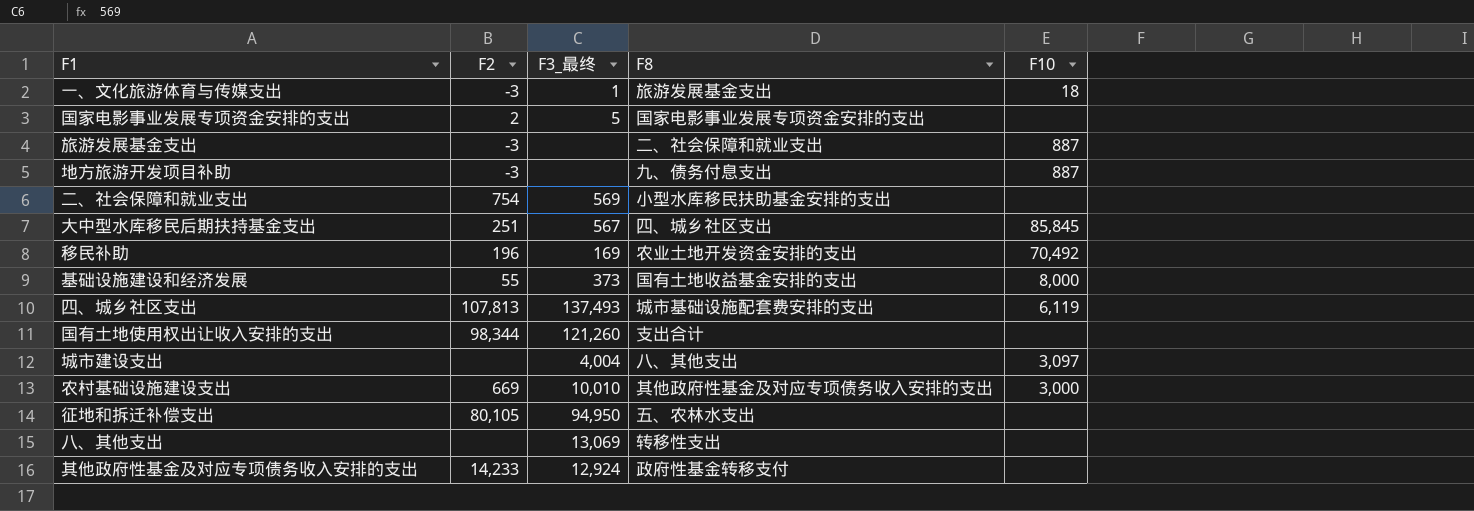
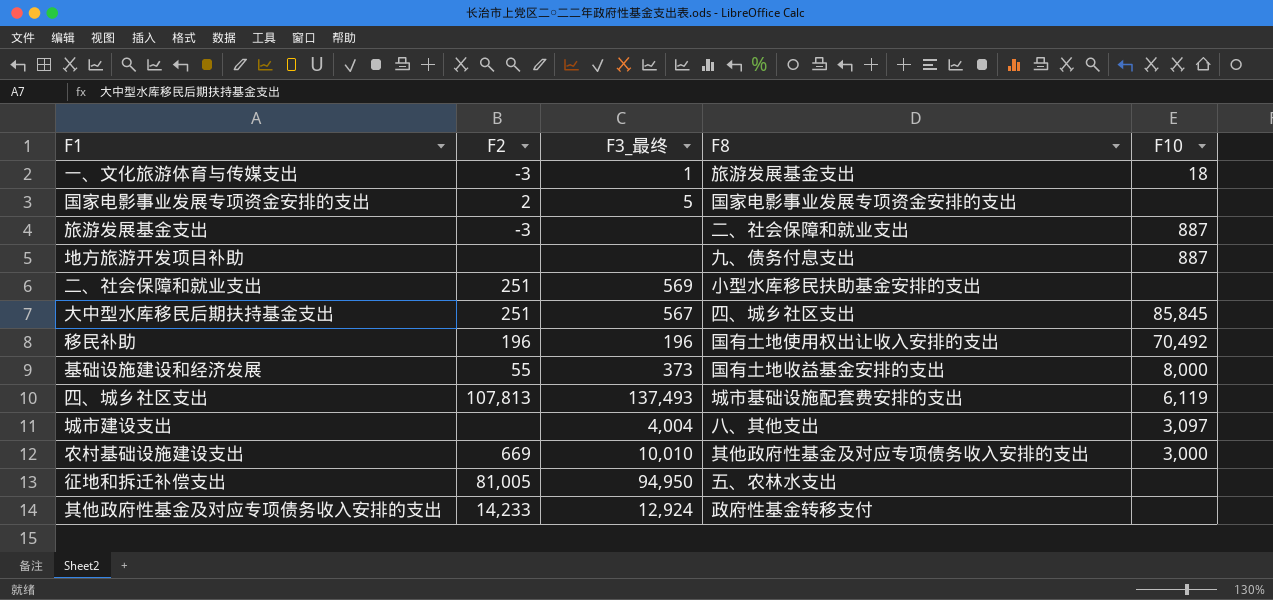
row 国有土地使用权出让收入安排的支出: 98,344 | 121,260 | 支出合计 | none -> none
row 八、其他支出: none | 13,069 | 转移性支出 | none -> none
地方旅游开发项目补助 | F2: -3 -> none
二、社会保障和就业支出 | F2: 754 -> 251
移民补助 | F3_最终: 169 -> 196
移民补助 | F8: 农业土地开发资金安排的支出 -> 国有土地使用权出让收入安排的支出
征地和拆迁补偿支出 | F2: 80,105 -> 81,005

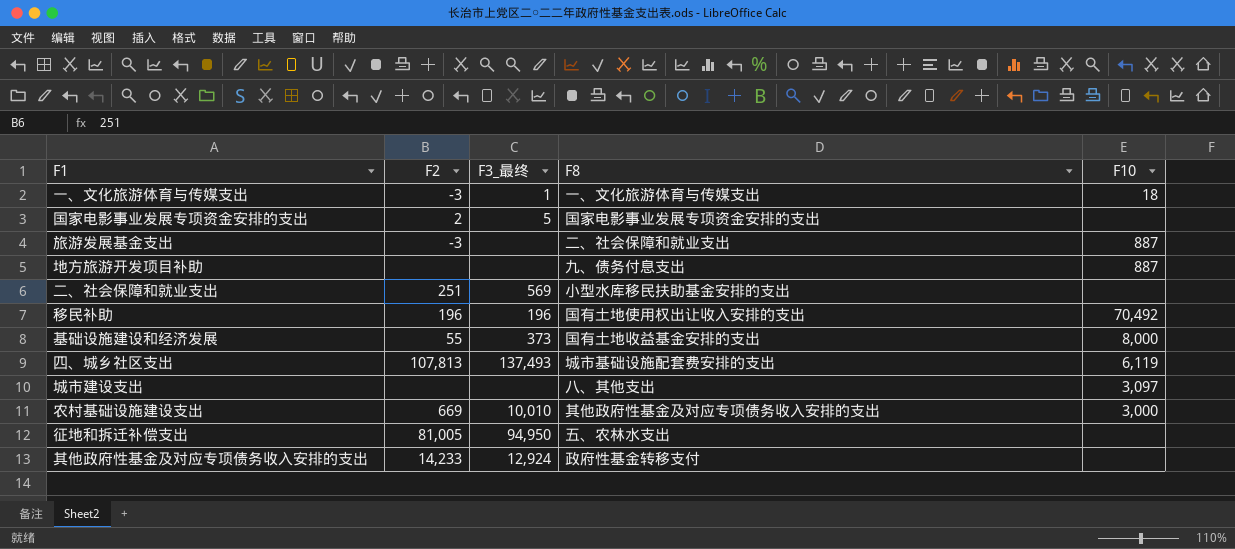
row 大中型水库移民后期扶持基金支出: 251 | 567 | 四、城乡社区支出 | 85,845 -> none
一、文化旅游体育与传媒支出 | F8: 旅游发展基金支出 -> 一、文化旅游体育与传媒支出
城市建设支出 | F3_最终: 4,004 -> none

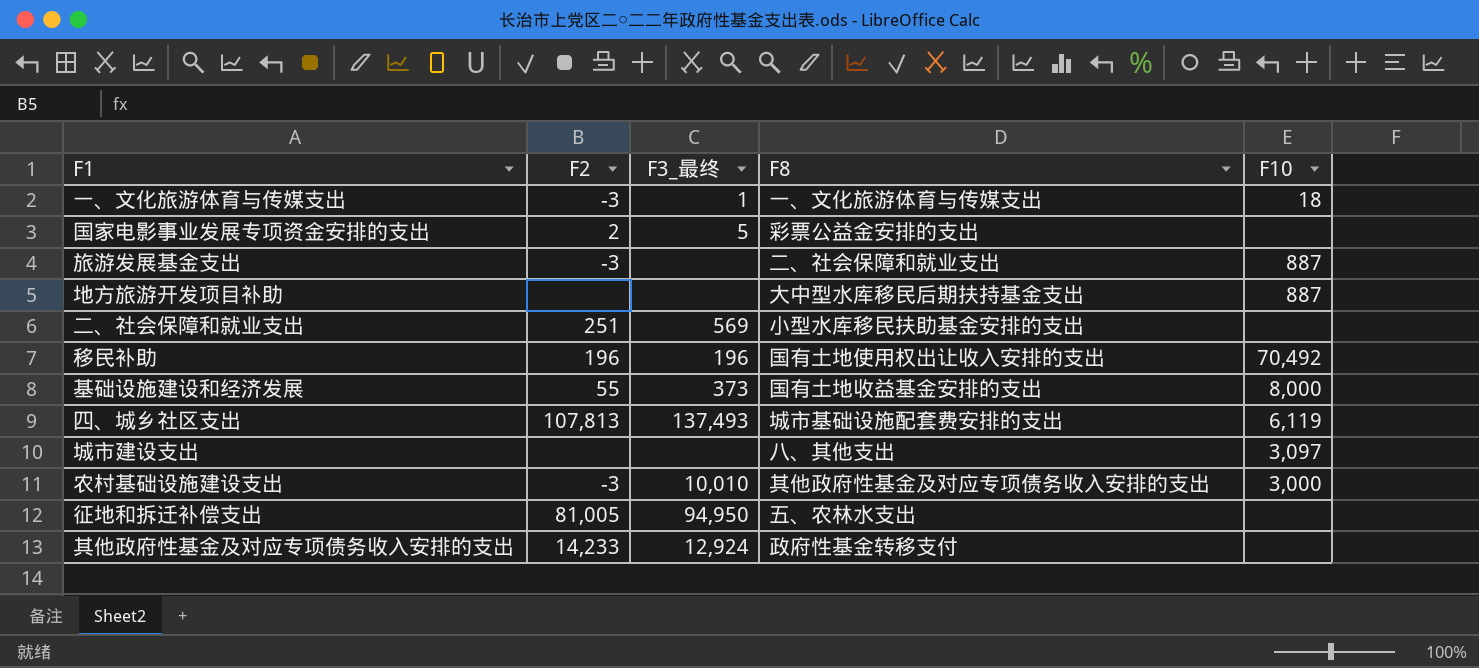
国家电影事业发展专项资金安排的支出 | F8: 国家电影事业发展专项资金安排的支出 -> 彩票公益金安排的支出
地方旅游开发项目补助 | F8: 九、债务付息支出 -> 大中型水库移民后期扶持基金支出
农村基础设施建设支出 | F2: 669 -> -3

